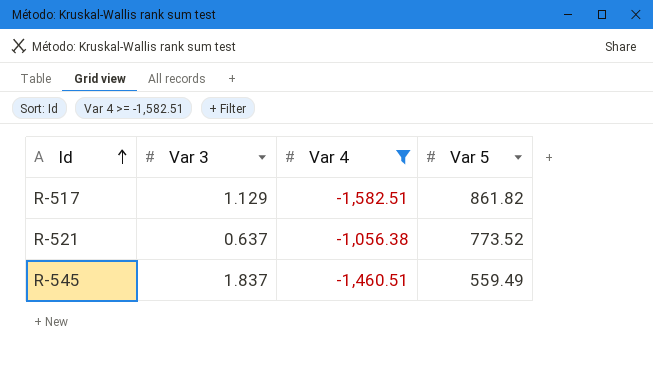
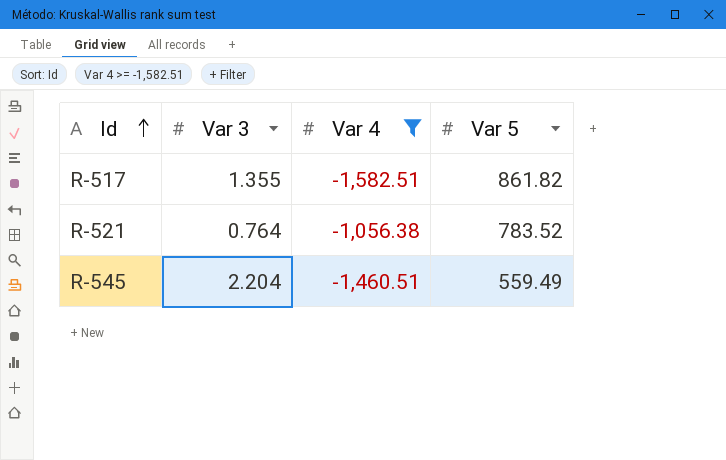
R-517 | Var 3: 1.129 -> 1.355
R-521 | Var 3: 0.637 -> 0.764
R-521 | Var 5: 773.52 -> 783.52
R-545 | Var 3: 1.837 -> 2.204

